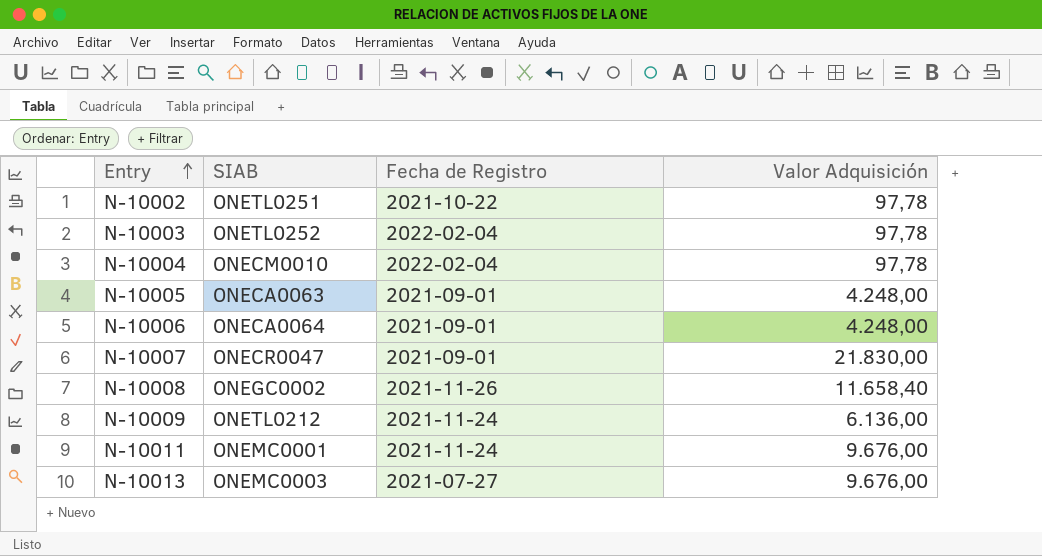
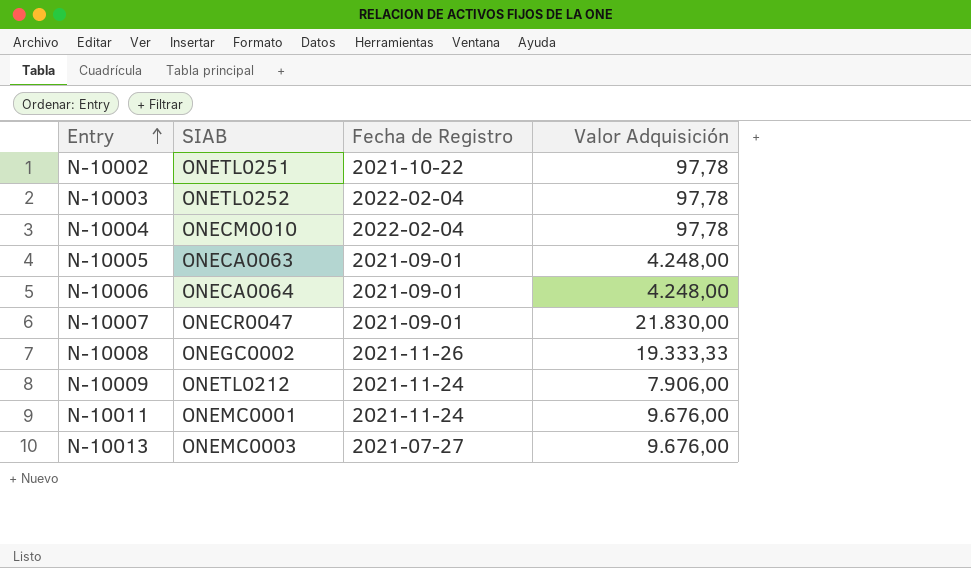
N-10008 | Valor Adquisición: 11.658,40 -> 19.333,33
N-10009 | Valor Adquisición: 6.136,00 -> 7.906,00

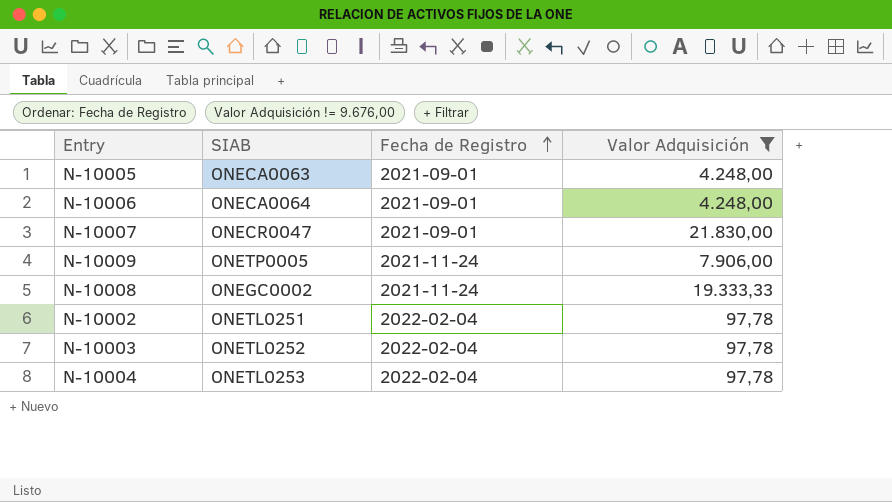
filter: none -> Valor Adquisición != 9.676,00
row order: Entry ascending -> Fecha de Registro ascending
N-10009 | SIAB: ONETL0212 -> ONETP0005
N-10008 | Fecha de Registro: 2021-11-26 -> 2021-11-24
N-10002 | Fecha de Registro: 2021-10-22 -> 2022-02-04
N-10004 | SIAB: ONECM0010 -> ONETL0253

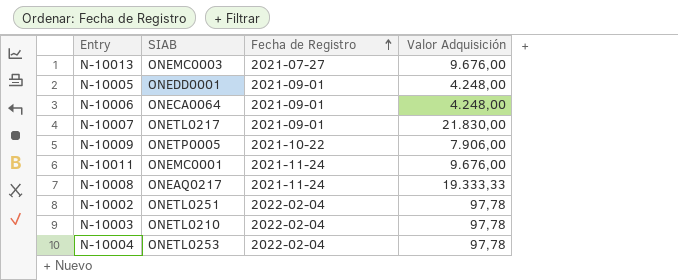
filter: Valor Adquisición != 9.676,00 -> none
N-10005 | SIAB: ONECA0063 -> ONEDD0001
N-10007 | SIAB: ONECR0047 -> ONETL0217
N-10009 | Fecha de Registro: 2021-11-24 -> 2021-10-22
N-10008 | SIAB: ONEGC0002 -> ONEAQ0217
N-10003 | SIAB: ONETL0252 -> ONETL0210

